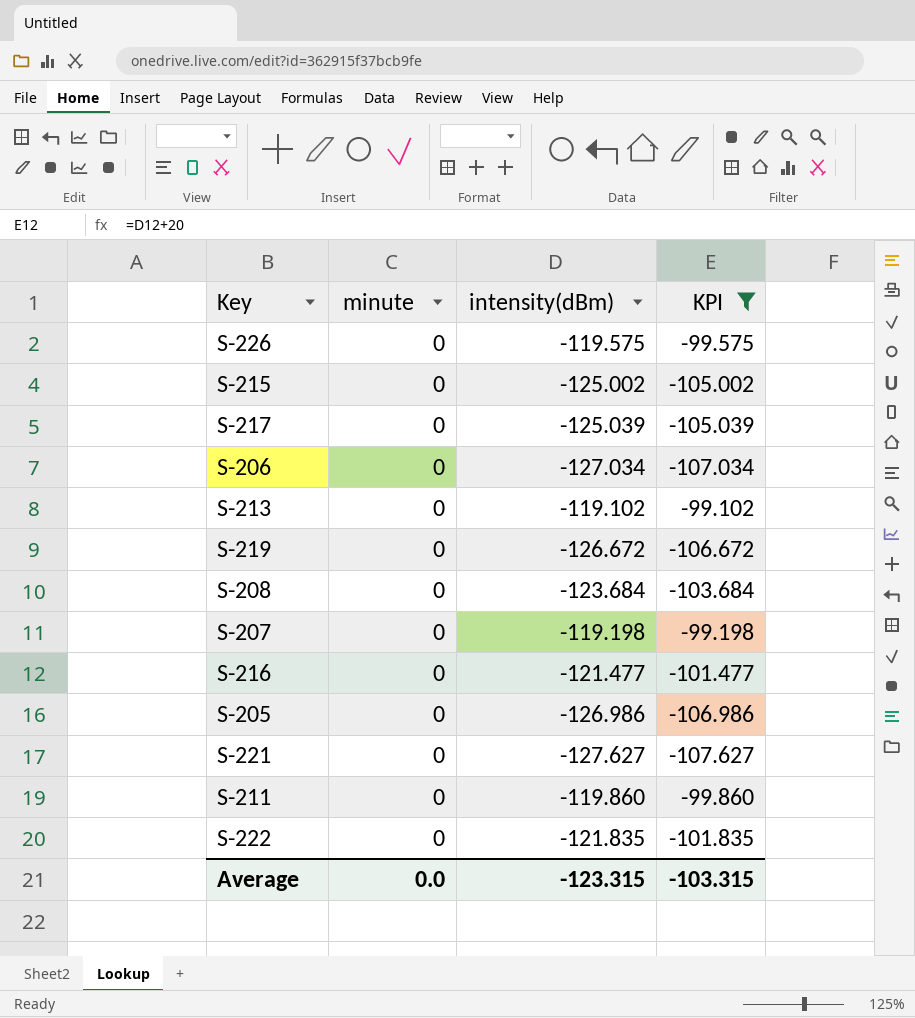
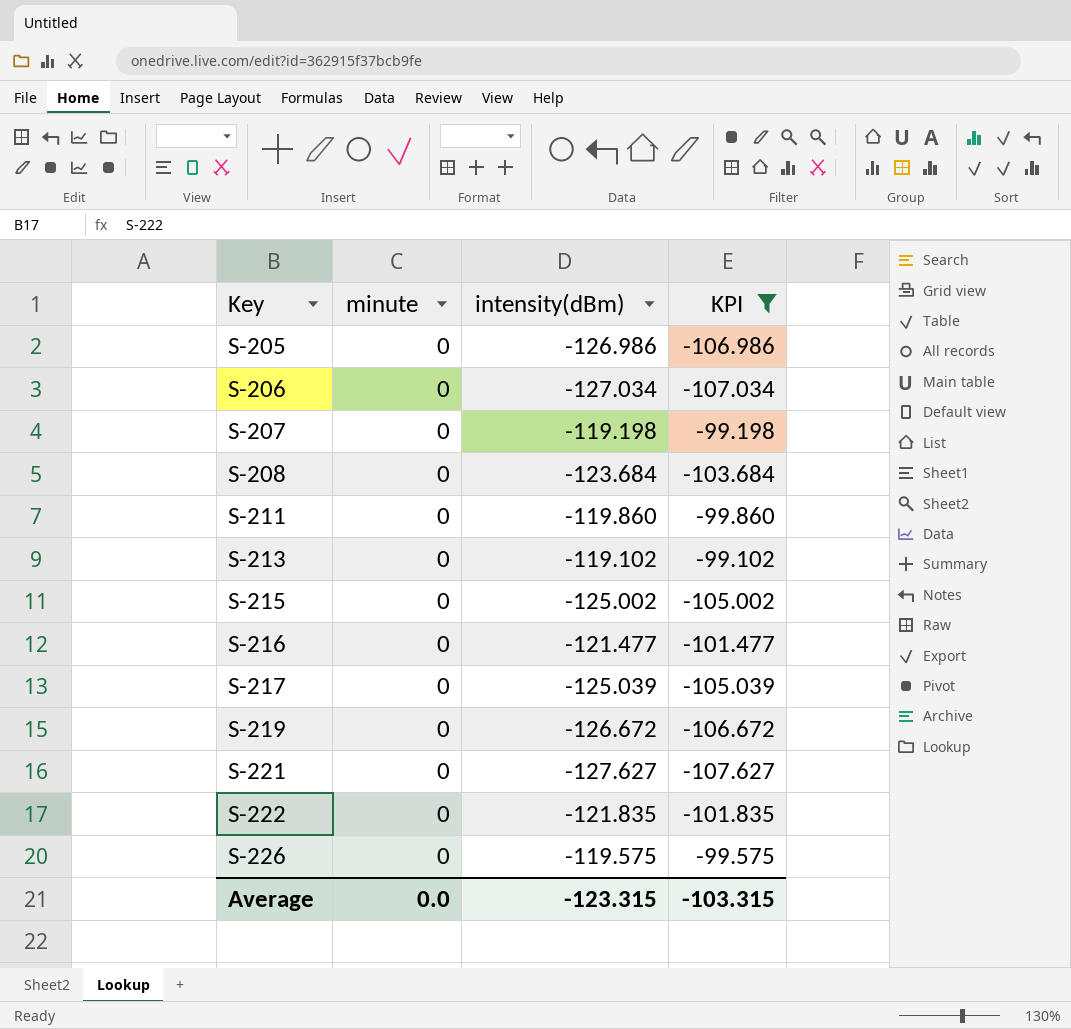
row order: none -> Key ascending

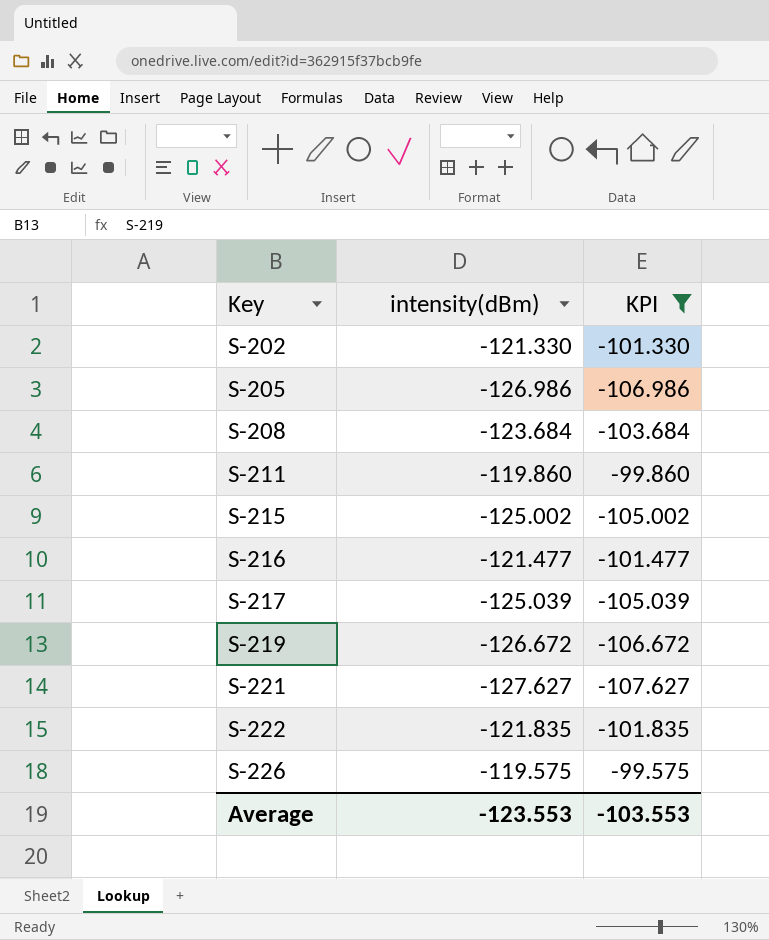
column minute | position: 2 -> none
row S-206: 0 | -127.034 | -107.034 -> none
row S-207: 0 | -119.198 | -99.198 -> none
row S-213: 0 | -119.102 | -99.102 -> none
row S-202: none -> -121.330 | -101.330
Average | intensity(dBm): -123.315 -> -123.553
Average | KPI: -103.315 -> -103.553

